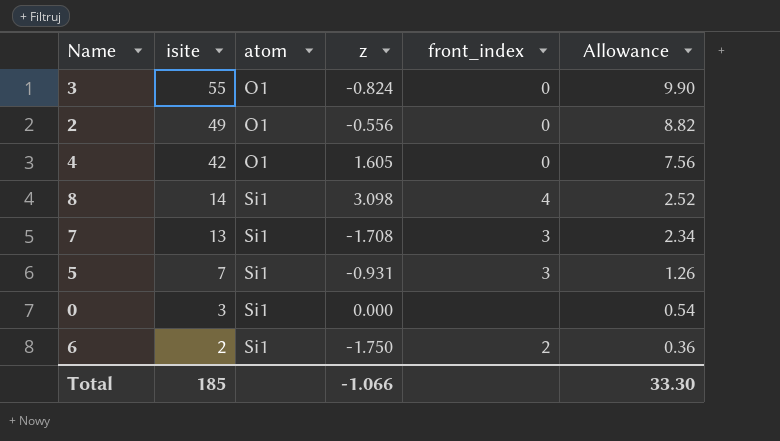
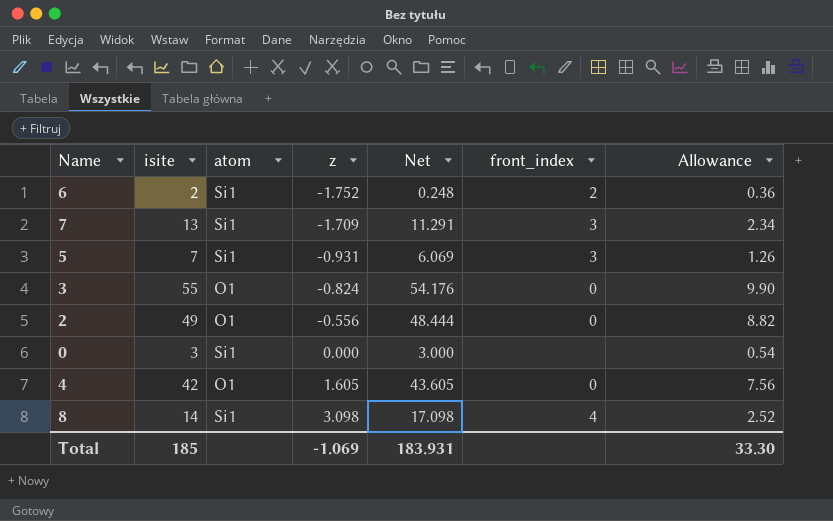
row order: isite descending -> z ascending
column Net | formula: none -> [isite] + [z]
6 | z: -1.750 -> -1.752
7 | z: -1.708 -> -1.709
Total | z: -1.066 -> -1.069

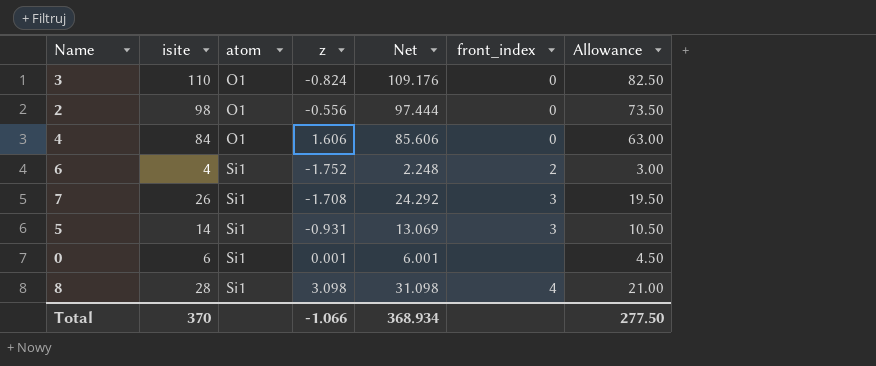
row order: z ascending -> atom ascending
column Allowance | formula: [isite] * 0.18 -> [isite] * 0.75
3 | isite: 55 -> 110
3 | Net: 54.176 -> 109.176
2 | isite: 49 -> 98
2 | Net: 48.444 -> 97.444
4 | isite: 42 -> 84
4 | z: 1.605 -> 1.606
4 | Net: 43.605 -> 85.606
6 | isite: 2 -> 4
6 | Net: 0.248 -> 2.248
7 | isite: 13 -> 26
7 | z: -1.709 -> -1.708
7 | Net: 11.291 -> 24.292
5 | isite: 7 -> 14
5 | Net: 6.069 -> 13.069
0 | isite: 3 -> 6
0 | z: 0.000 -> 0.001
0 | Net: 3.000 -> 6.001
8 | isite: 14 -> 28
8 | Net: 17.098 -> 31.098
Total | isite: 185 -> 370
Total | z: -1.069 -> -1.066
Total | Net: 183.931 -> 368.934
Total | Allowance: 33.30 -> 277.50

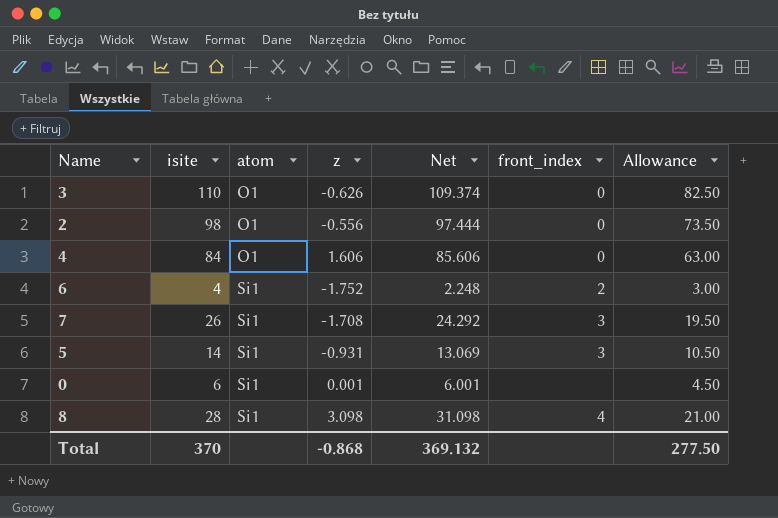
3 | z: -0.824 -> -0.626
3 | Net: 109.176 -> 109.374
Total | z: -1.066 -> -0.868
Total | Net: 368.934 -> 369.132

